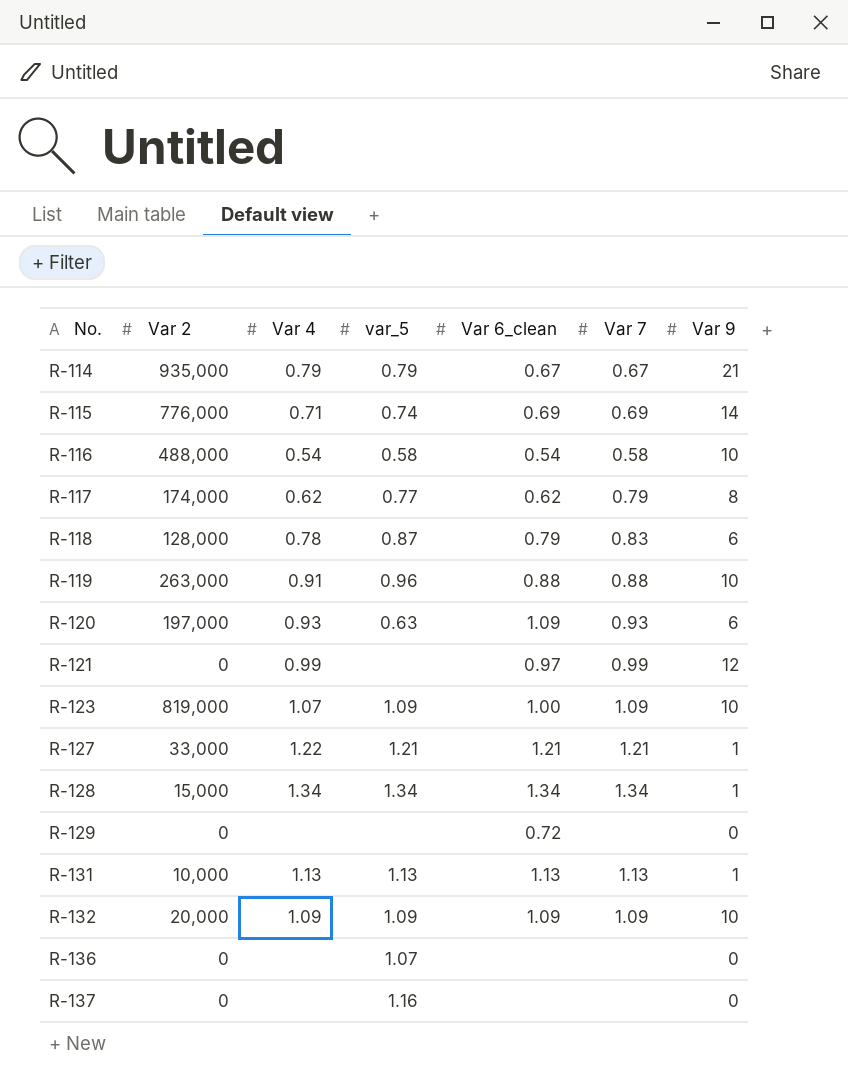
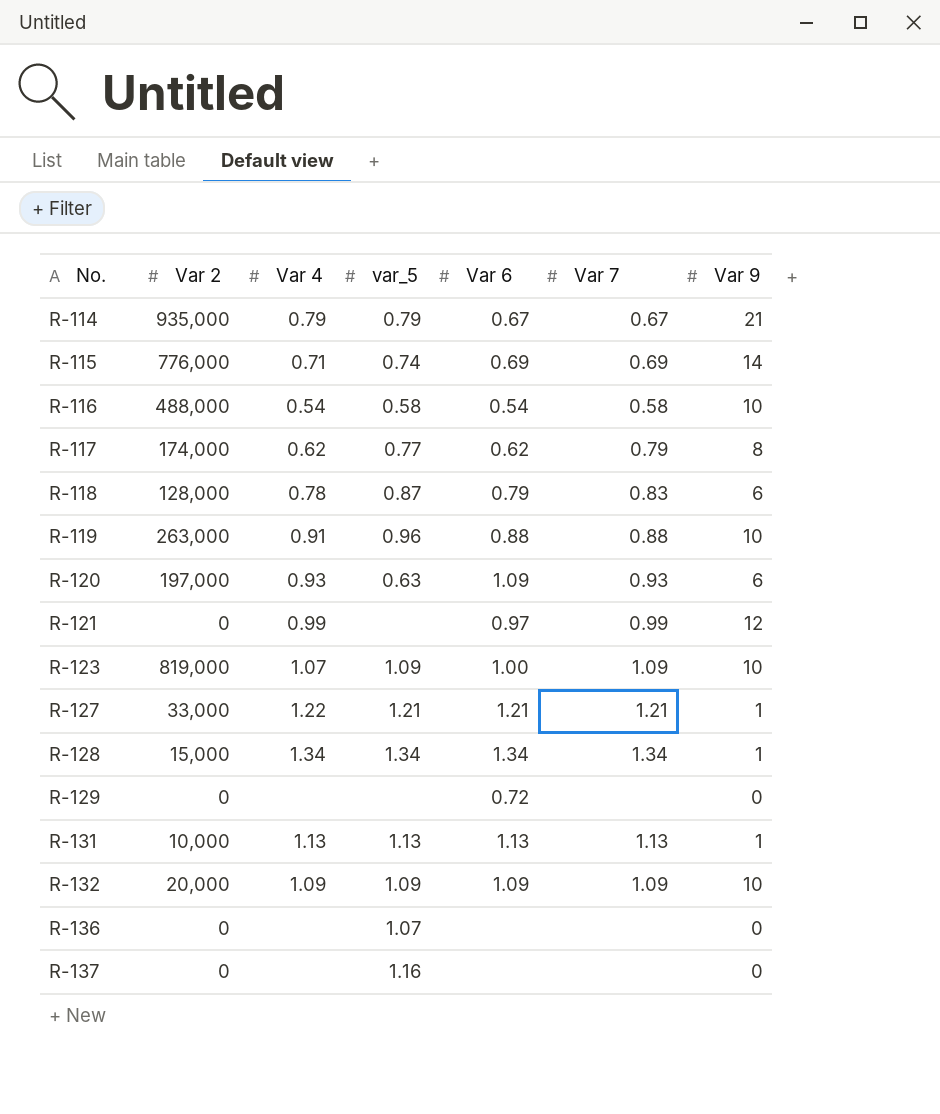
column name: Var 6_clean -> Var 6

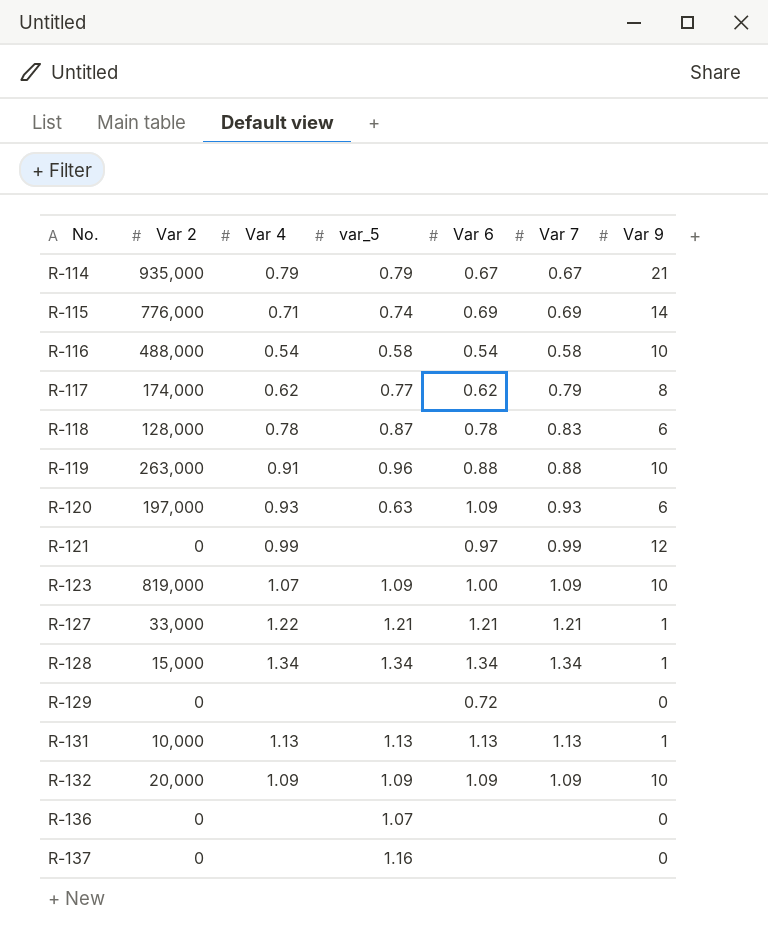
R-118 | Var 6: 0.79 -> 0.78

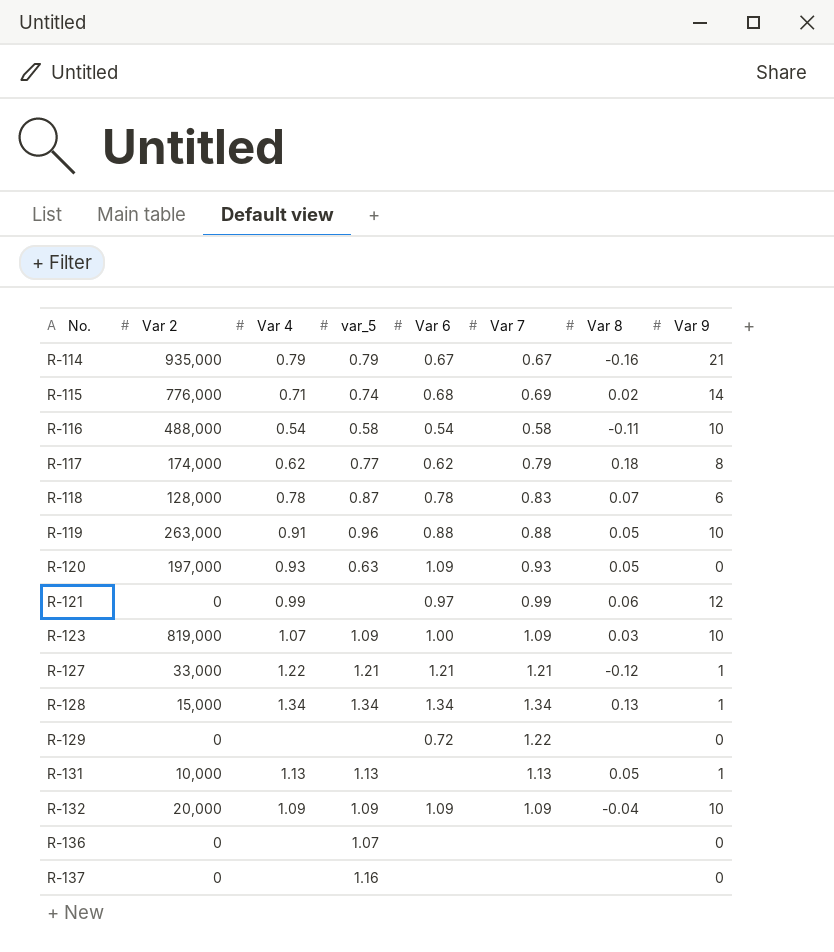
column Var 8 | position: none -> 7
R-115 | Var 6: 0.69 -> 0.68
R-120 | Var 9: 6 -> 0
R-129 | Var 7: none -> 1.22
R-131 | Var 6: 1.13 -> none

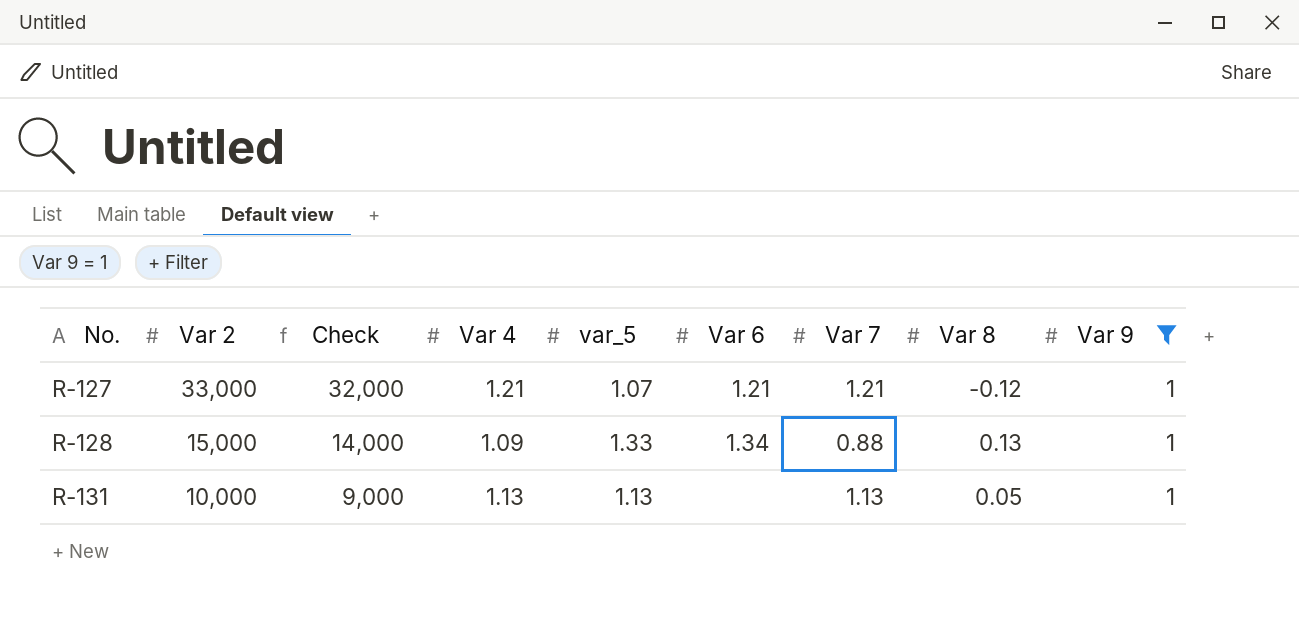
filter: none -> Var 9 = 1
column Check | formula: none -> [Var 2] - 1000
R-127 | Var 4: 1.22 -> 1.21
R-127 | var_5: 1.21 -> 1.07
R-128 | Var 4: 1.34 -> 1.09
R-128 | var_5: 1.34 -> 1.33
R-128 | Var 7: 1.34 -> 0.88

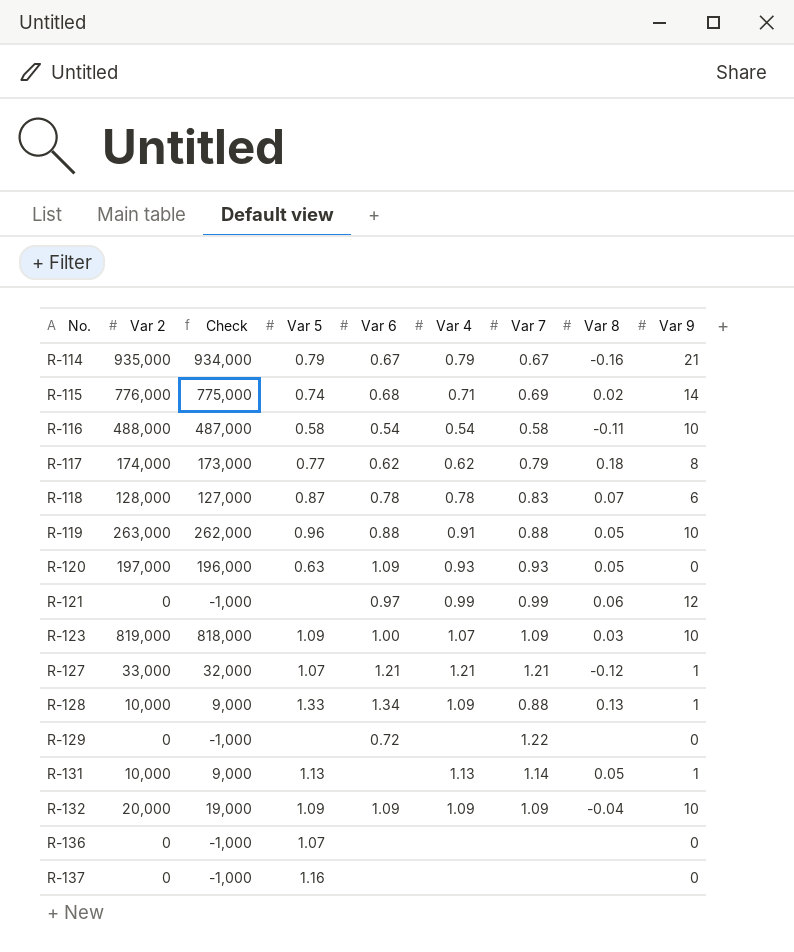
filter: Var 9 = 1 -> none
column name: var_5 -> Var 5
column Var 4 | position: 4 -> 6
R-128 | Var 2: 15,000 -> 10,000
R-128 | Check: 14,000 -> 9,000
R-131 | Var 7: 1.13 -> 1.14

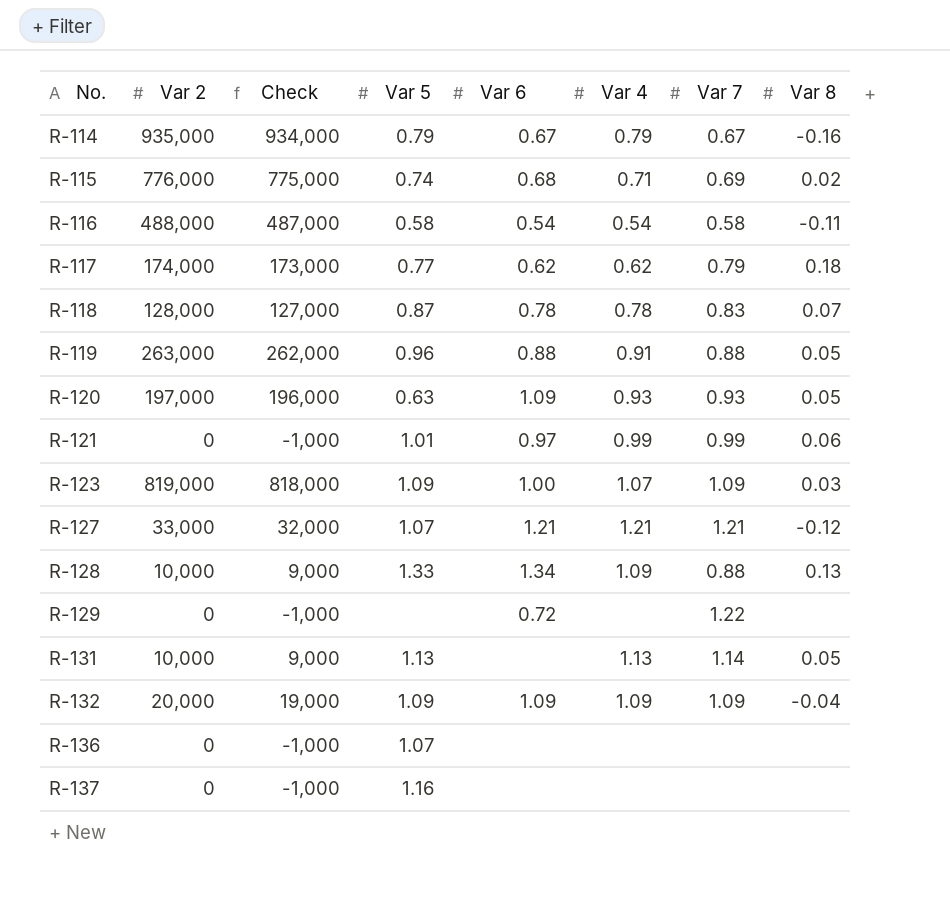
column Var 9 | position: 9 -> none
R-121 | Var 5: none -> 1.01

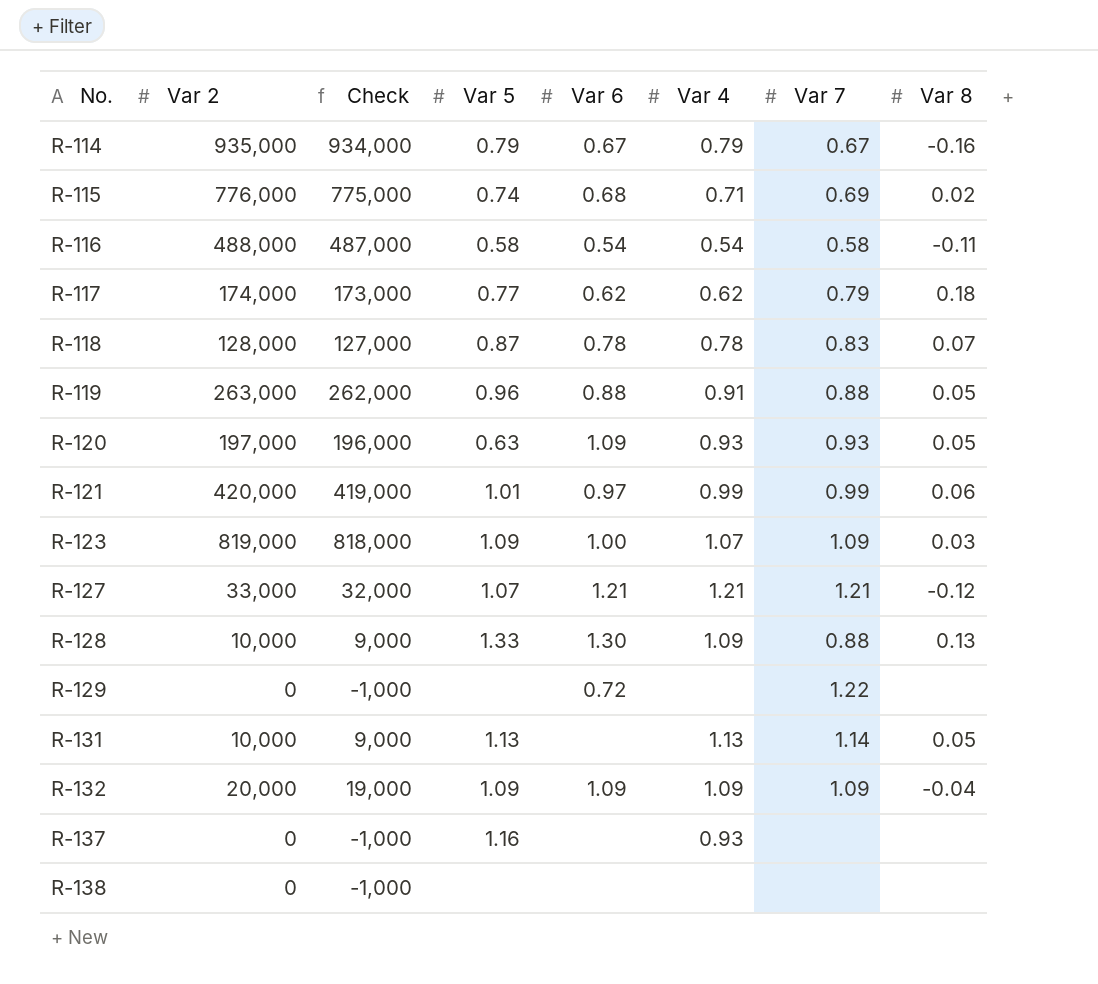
row R-136: 0 | -1,000 | 1.07 | none | none | none | none -> none
R-121 | Var 2: 0 -> 420,000
R-121 | Check: -1,000 -> 419,000
R-128 | Var 6: 1.34 -> 1.30
R-137 | Var 4: none -> 0.93
row R-138: none -> 0 | -1,000 | none | none | none | none | none

